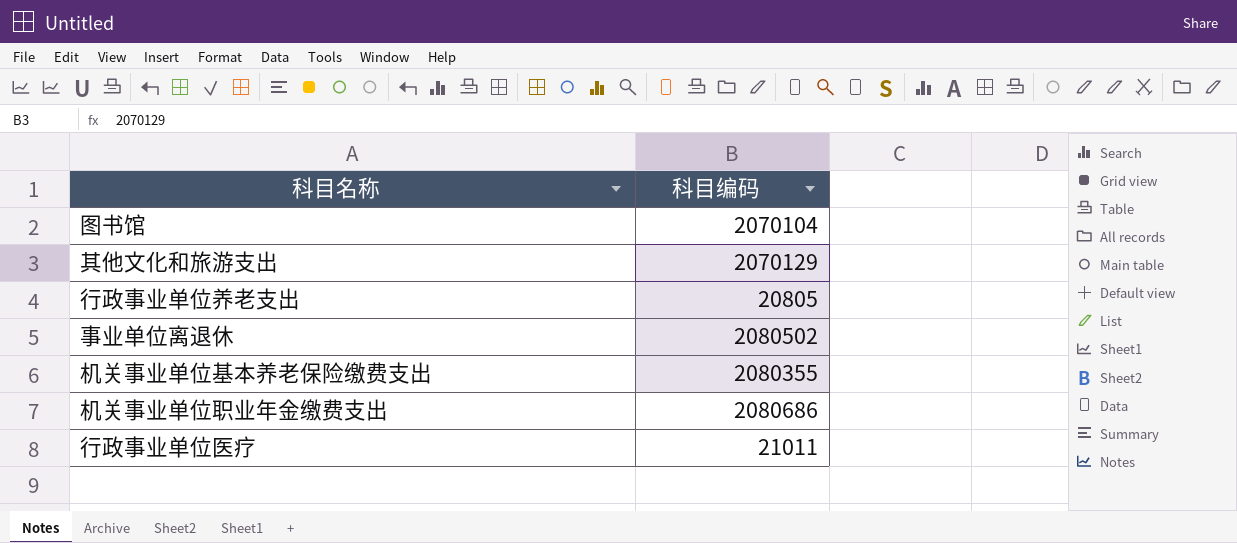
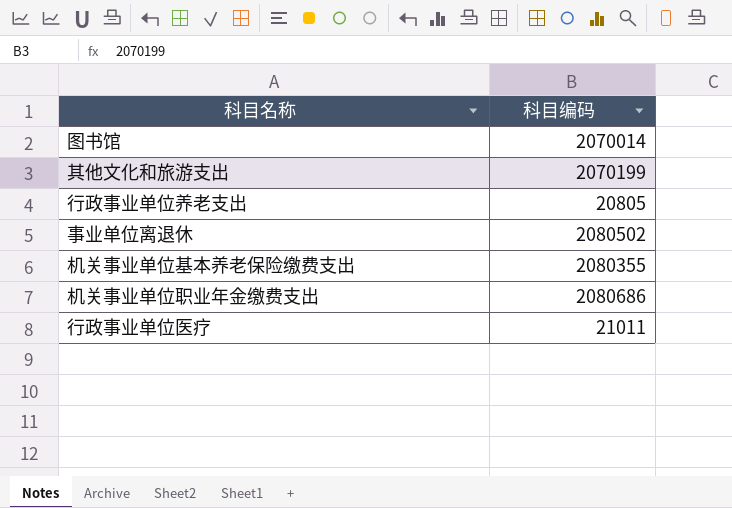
图书馆 | 科目编码: 2070104 -> 2070014
其他文化和旅游支出 | 科目编码: 2070129 -> 2070199

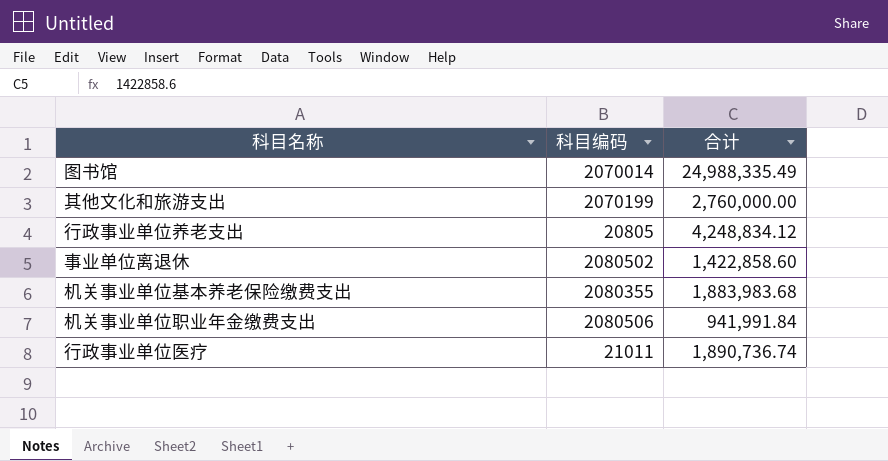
column 合计 | position: none -> 3
机关事业单位职业年金缴费支出 | 科目编码: 2080686 -> 2080506

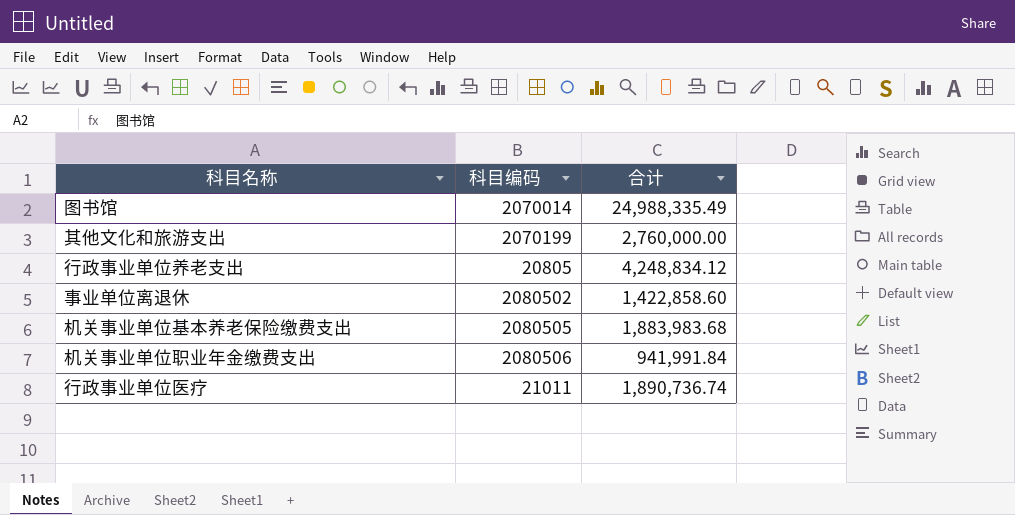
机关事业单位基本养老保险缴费支出 | 科目编码: 2080355 -> 2080505

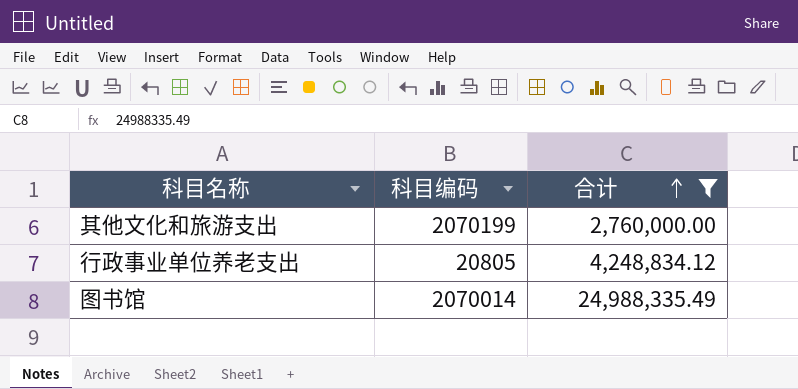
filter: none -> 合计 >= 2,760,000.00
row order: none -> 合计 ascending

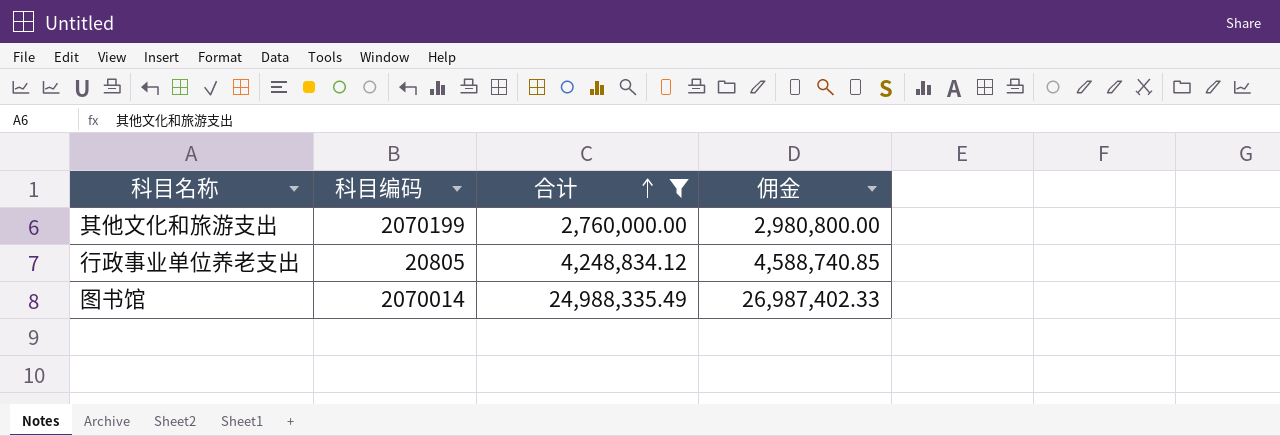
column 佣金 | formula: none -> [合计] * 1.08

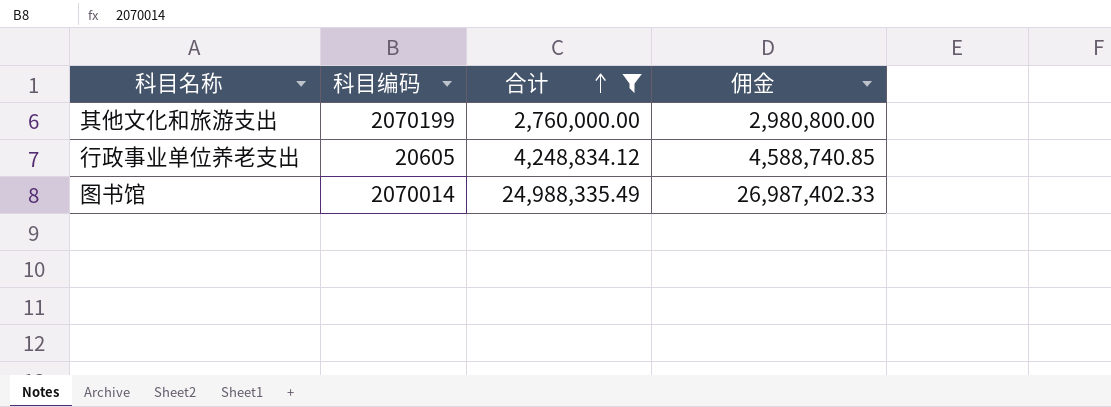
行政事业单位养老支出 | 科目编码: 20805 -> 20605

